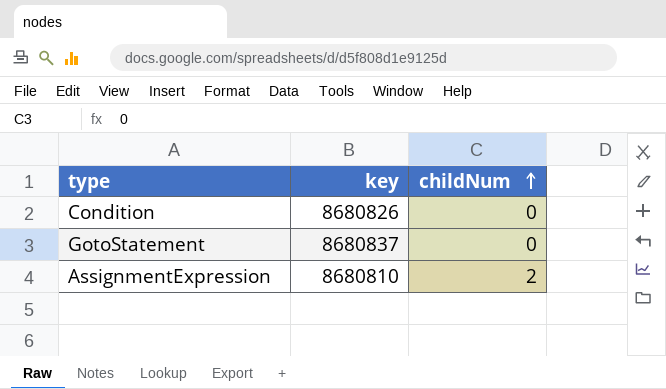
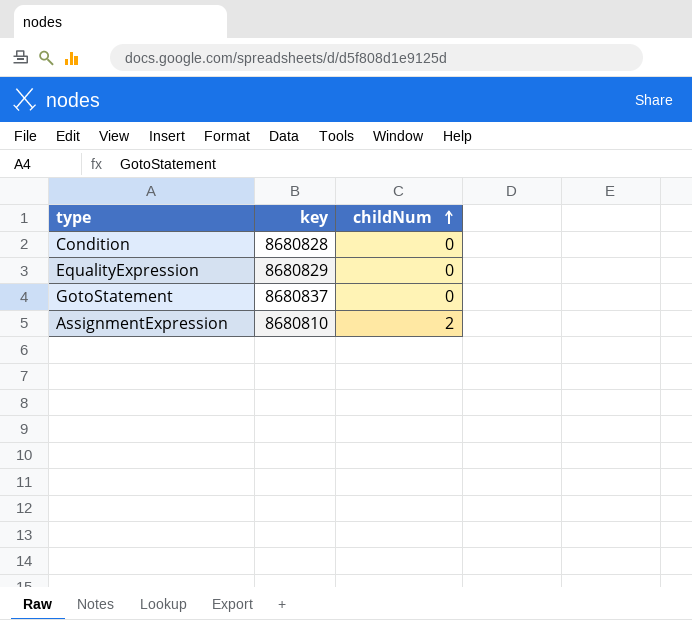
Condition | key: 8680826 -> 8680828
row EqualityExpression: none -> 8680829 | 0

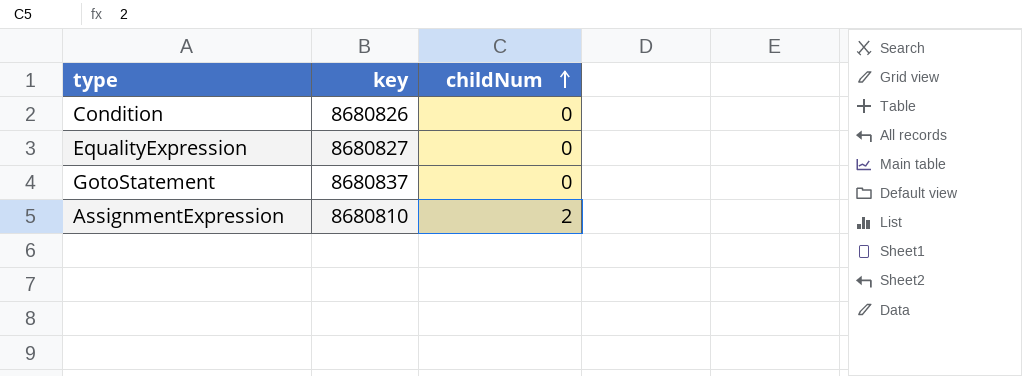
Condition | key: 8680828 -> 8680826
EqualityExpression | key: 8680829 -> 8680827

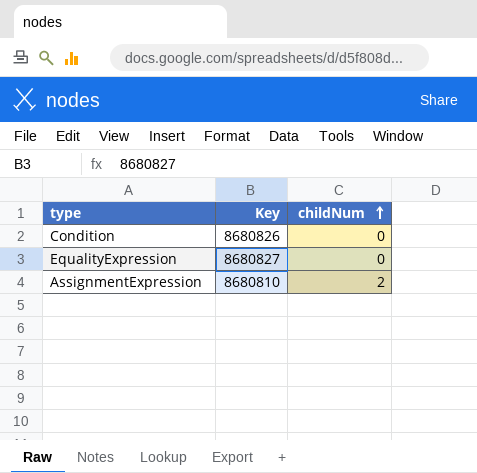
column name: key -> Key
row GotoStatement: 8680837 | 0 -> none

